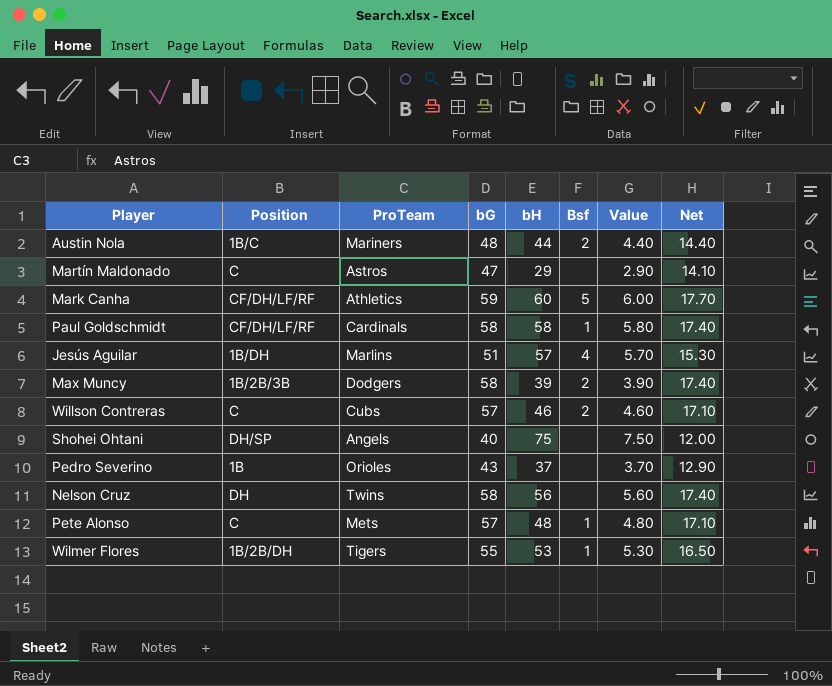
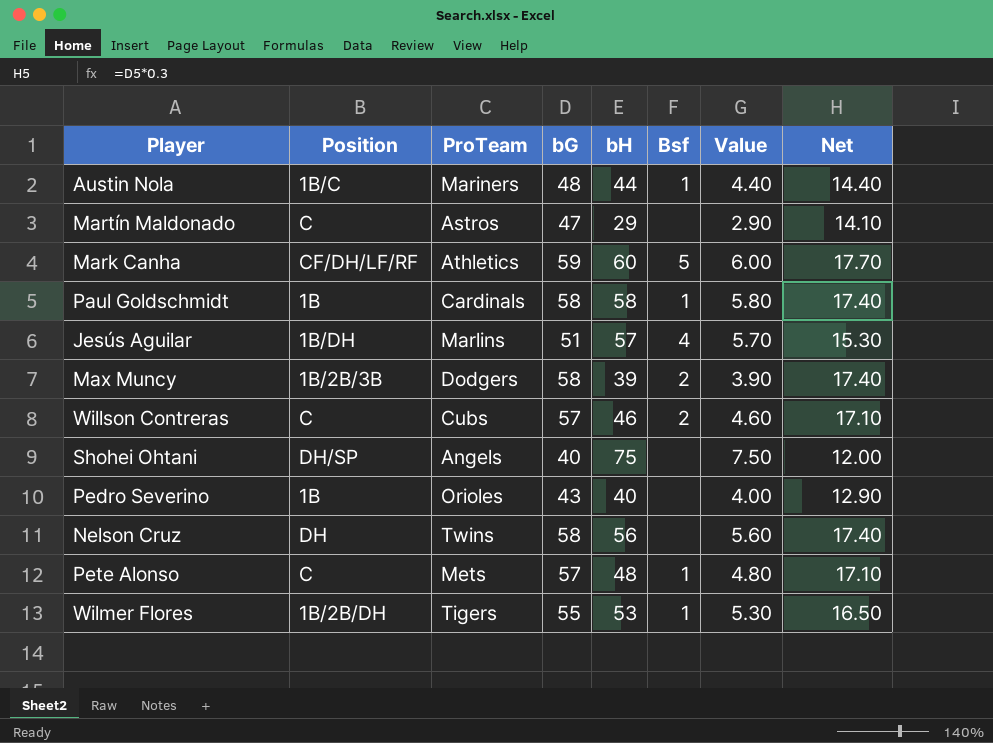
Austin Nola | Bsf: 2 -> 1
Paul Goldschmidt | Position: CF/DH/LF/RF -> 1B
Pedro Severino | bH: 37 -> 40
Pedro Severino | Value: 3.70 -> 4.00

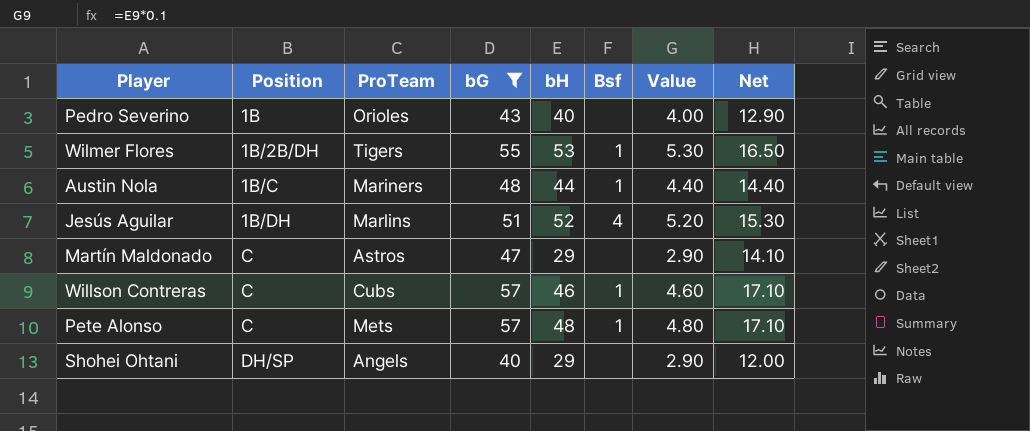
filter: none -> bG <= 57
row order: none -> Position ascending
Jesús Aguilar | bH: 57 -> 52
Jesús Aguilar | Value: 5.70 -> 5.20
Willson Contreras | Bsf: 2 -> 1
Shohei Ohtani | bH: 75 -> 29
Shohei Ohtani | Value: 7.50 -> 2.90

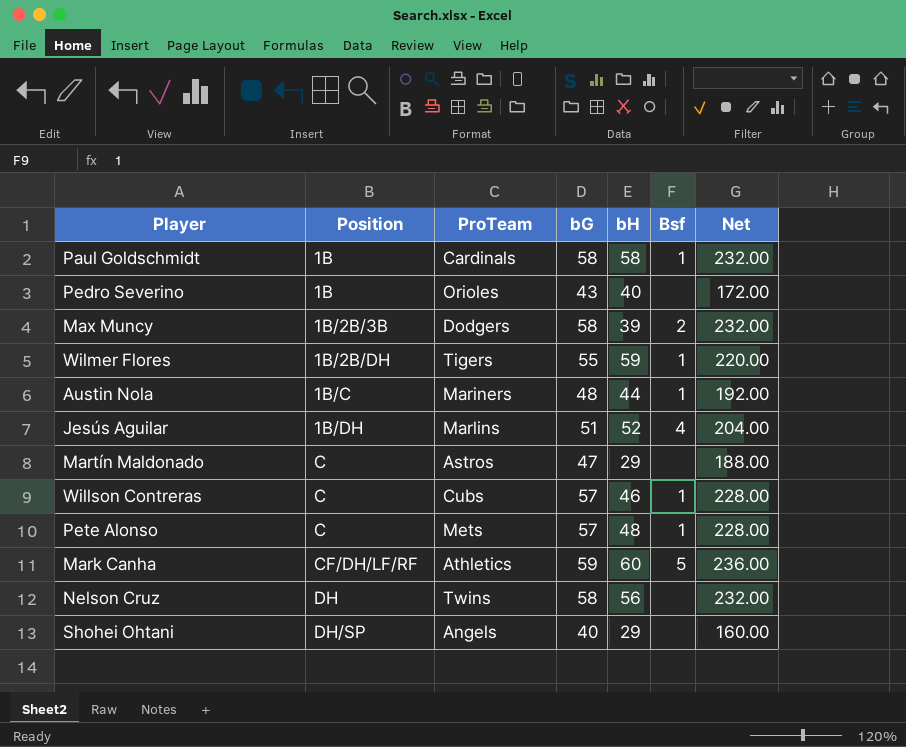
filter: bG <= 57 -> none
column Value | formula: [bH] * 0.1 -> none
column Net | formula: [bG] * 0.3 -> [bG] * 4
Wilmer Flores | bH: 53 -> 59

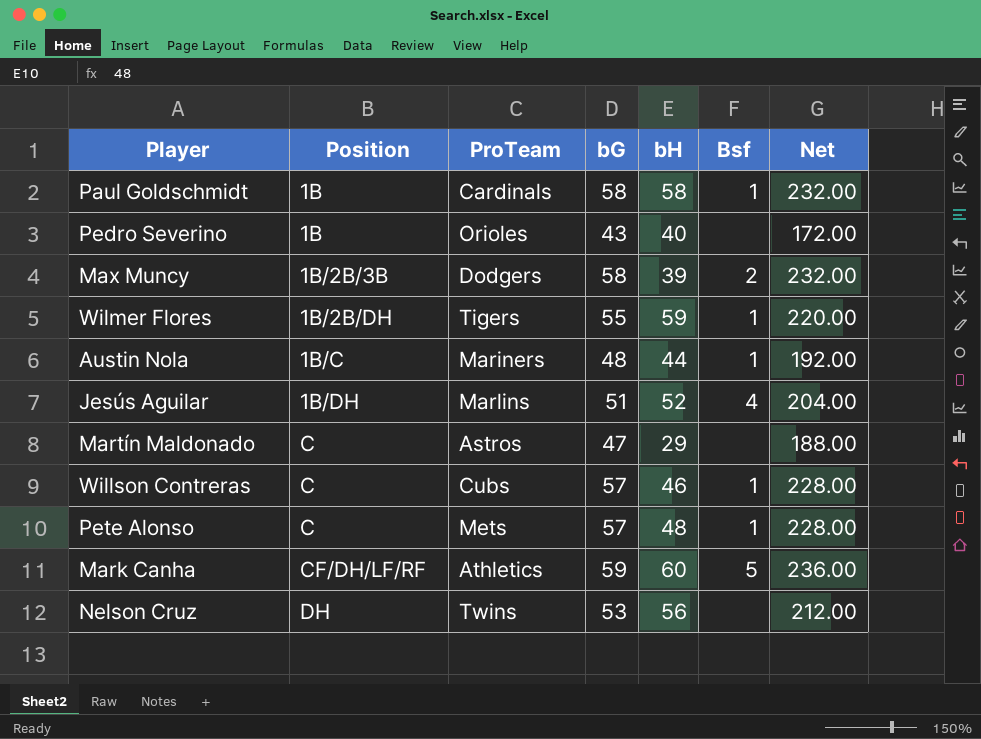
row Shohei Ohtani: DH/SP | Angels | 40 | 29 | none | 160.00 -> none
Nelson Cruz | bG: 58 -> 53
Nelson Cruz | Net: 232.00 -> 212.00

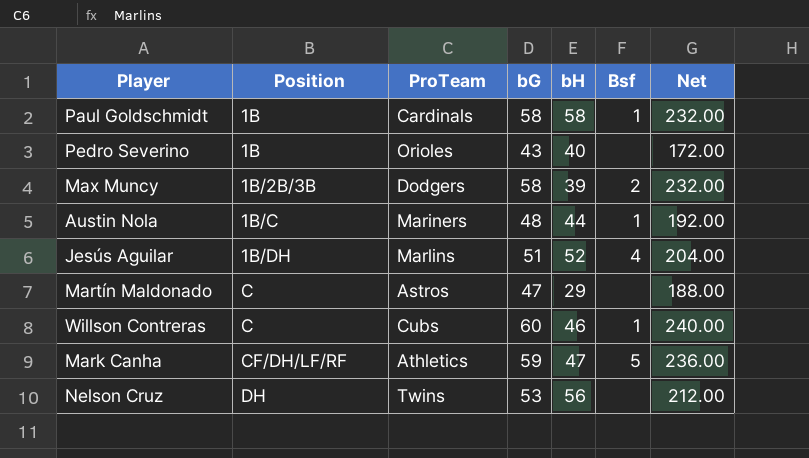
row Wilmer Flores: 1B/2B/DH | Tigers | 55 | 59 | 1 | 220.00 -> none
row Pete Alonso: C | Mets | 57 | 48 | 1 | 228.00 -> none
Willson Contreras | bG: 57 -> 60
Willson Contreras | Net: 228.00 -> 240.00
Mark Canha | bH: 60 -> 47

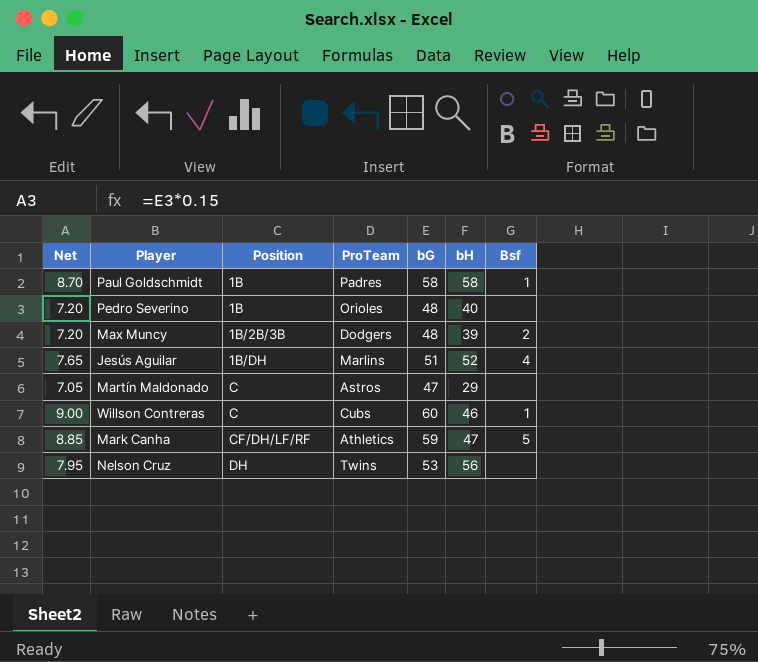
column Net | formula: [bG] * 4 -> [bG] * 0.15
column Net | position: 7 -> 1
row Austin Nola: 1B/C | Mariners | 48 | 44 | 1 | 192.00 -> none
Paul Goldschmidt | ProTeam: Cardinals -> Padres
Pedro Severino | bG: 43 -> 48
Max Muncy | bG: 58 -> 48

